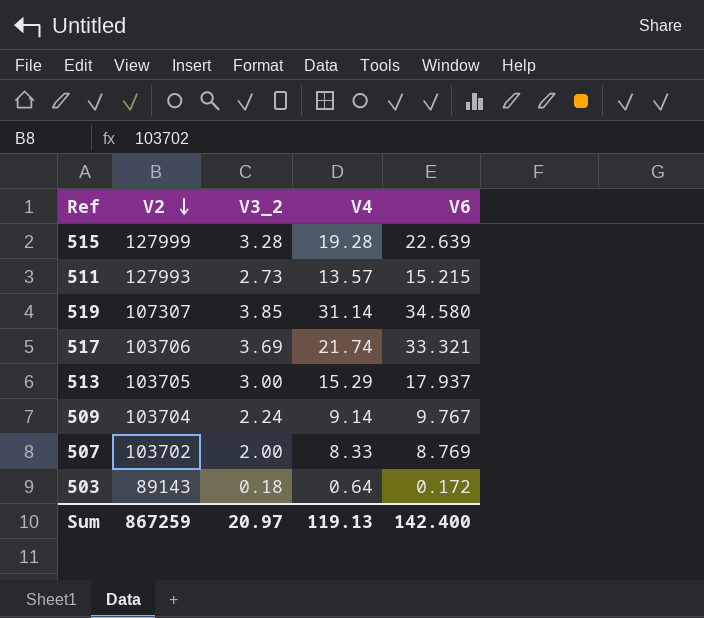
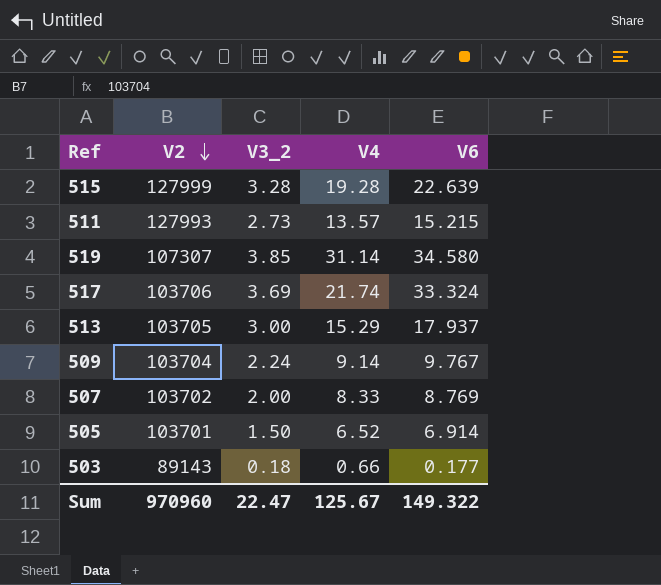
517 | V6: 33.321 -> 33.324
row 505: none -> 103701 | 1.50 | 6.52 | 6.914
503 | V4: 0.64 -> 0.66
503 | V6: 0.172 -> 0.177
Sum | V2: 867259 -> 970960
Sum | V3_2: 20.97 -> 22.47
Sum | V4: 119.13 -> 125.67
Sum | V6: 142.400 -> 149.322

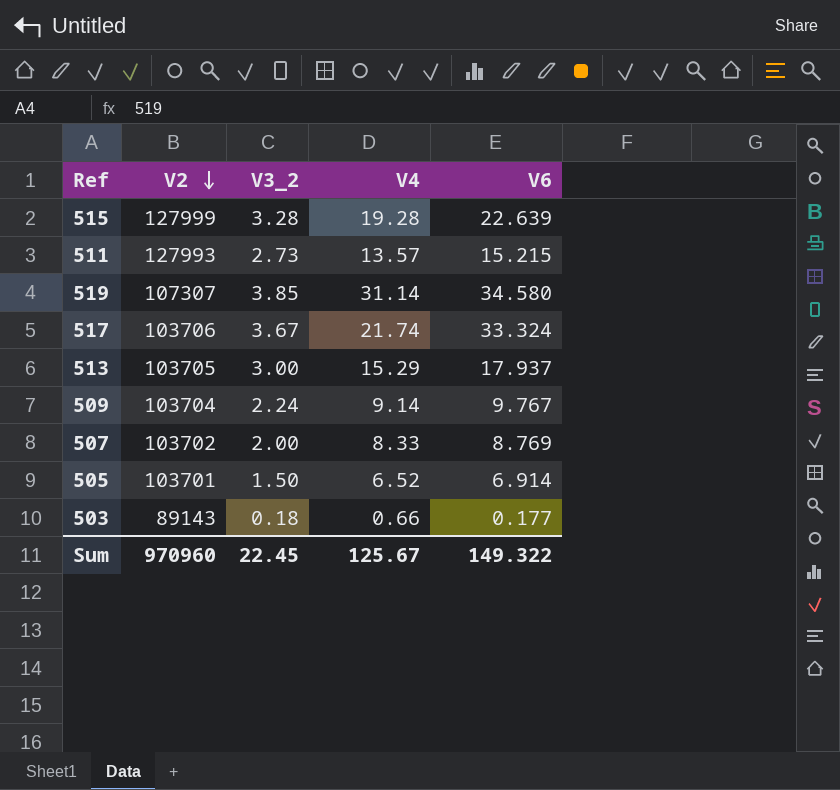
517 | V3_2: 3.69 -> 3.67
Sum | V3_2: 22.47 -> 22.45

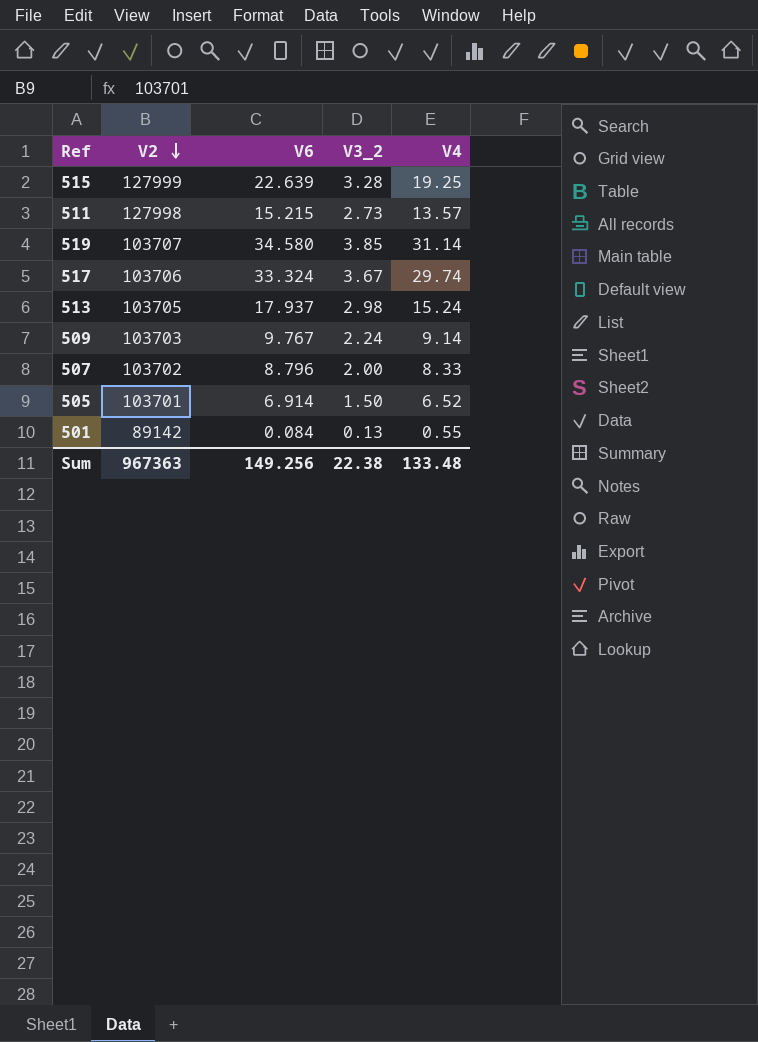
column V6 | position: 5 -> 3
row 503: 89143 | 0.18 | 0.66 | 0.177 -> none
515 | V4: 19.28 -> 19.25
511 | V2: 127993 -> 127998
519 | V2: 107307 -> 103707
517 | V4: 21.74 -> 29.74
513 | V3_2: 3.00 -> 2.98
513 | V4: 15.29 -> 15.24
509 | V2: 103704 -> 103703
507 | V6: 8.769 -> 8.796
row 501: none -> 89142 | 0.084 | 0.13 | 0.55
Sum | V2: 970960 -> 967363
Sum | V6: 149.322 -> 149.256
Sum | V3_2: 22.45 -> 22.38
Sum | V4: 125.67 -> 133.48

